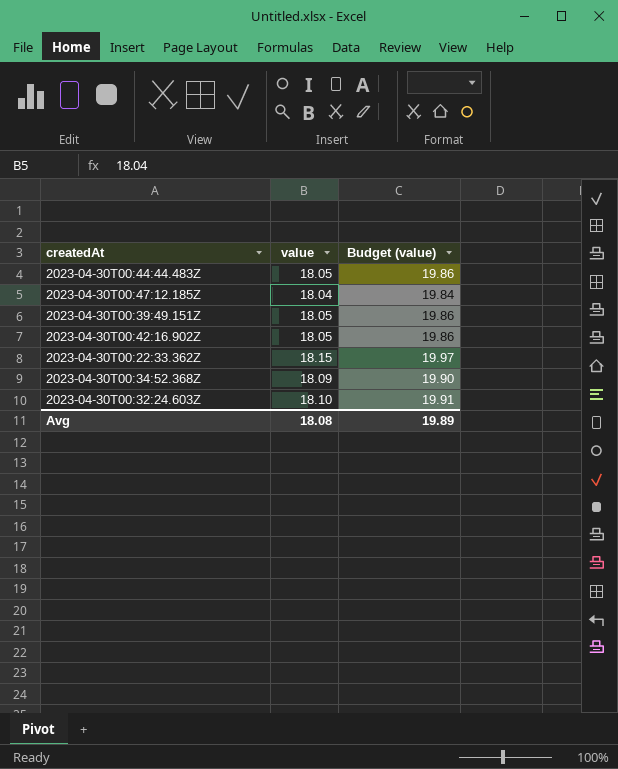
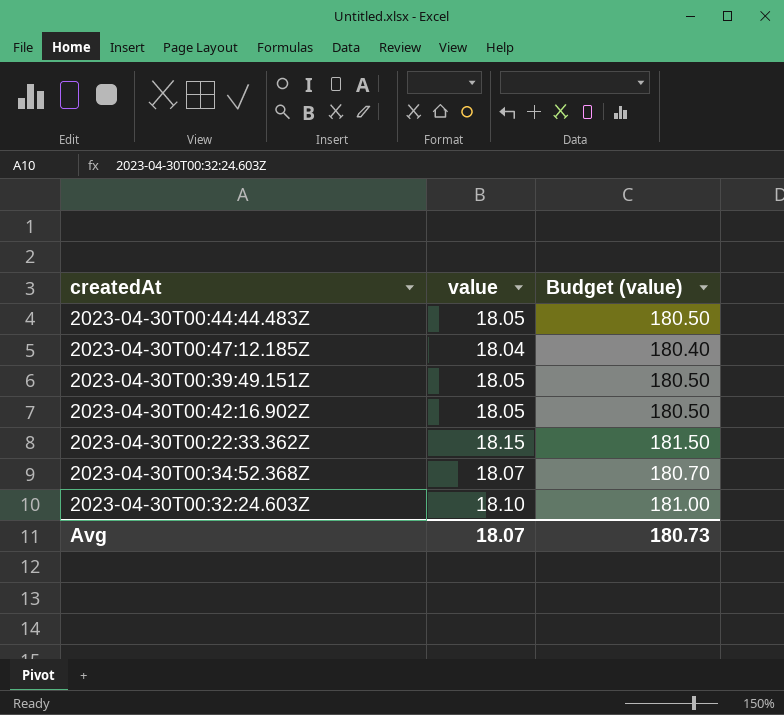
column Budget (value) | formula: [value] * 1.1 -> [value] * 10
2023-04-30T00:34:52.368Z | value: 18.09 -> 18.07
Avg | value: 18.08 -> 18.07
Avg | Budget (value): 19.89 -> 180.73

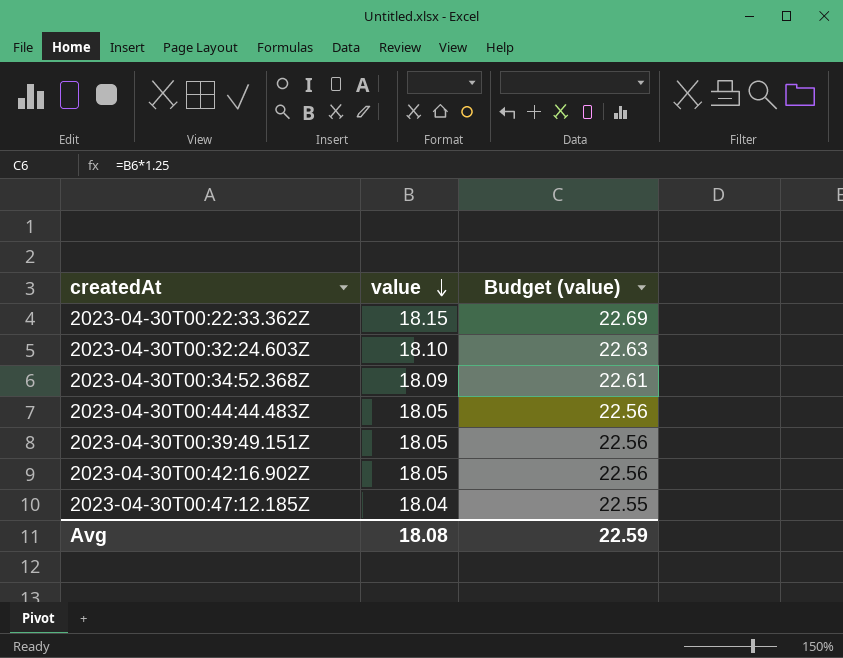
row order: none -> value descending
column Budget (value) | formula: [value] * 10 -> [value] * 1.25
2023-04-30T00:34:52.368Z | value: 18.07 -> 18.09
Avg | value: 18.07 -> 18.08
Avg | Budget (value): 180.73 -> 22.59

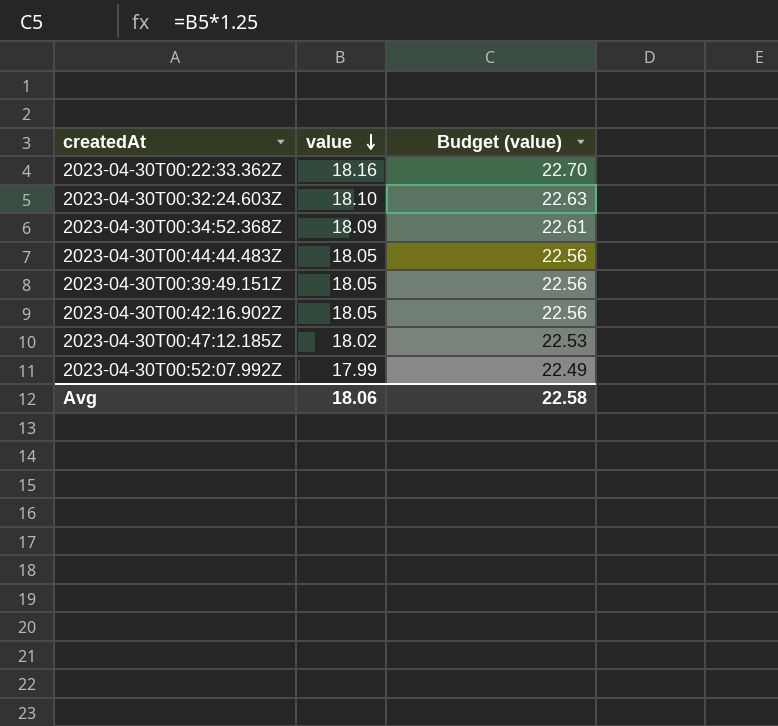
2023-04-30T00:22:33.362Z | value: 18.15 -> 18.16
2023-04-30T00:22:33.362Z | Budget (value): 22.69 -> 22.70
2023-04-30T00:47:12.185Z | value: 18.04 -> 18.02
2023-04-30T00:47:12.185Z | Budget (value): 22.55 -> 22.53
row 2023-04-30T00:52:07.992Z: none -> 17.99 | 22.49
Avg | value: 18.08 -> 18.06
Avg | Budget (value): 22.59 -> 22.58

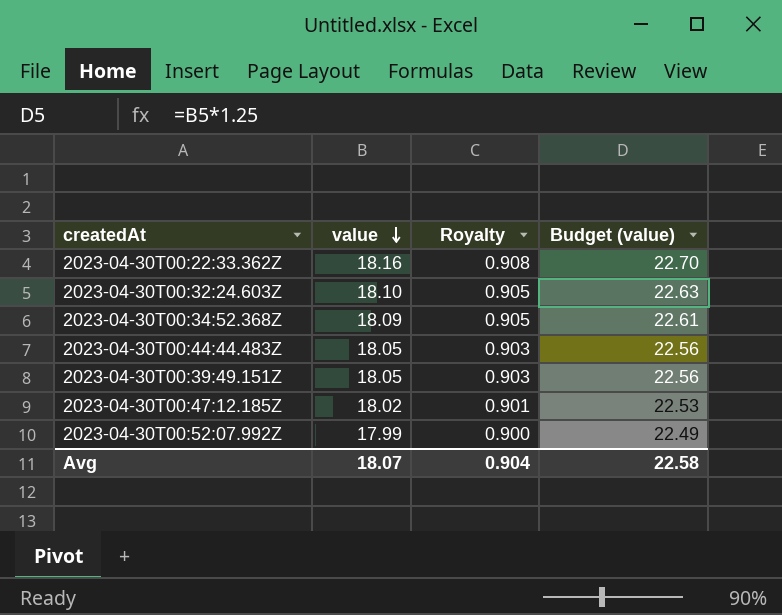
column Royalty | formula: none -> [value] * 0.05
row 2023-04-30T00:42:16.902Z: 18.05 | 22.56 -> none
Avg | value: 18.06 -> 18.07

